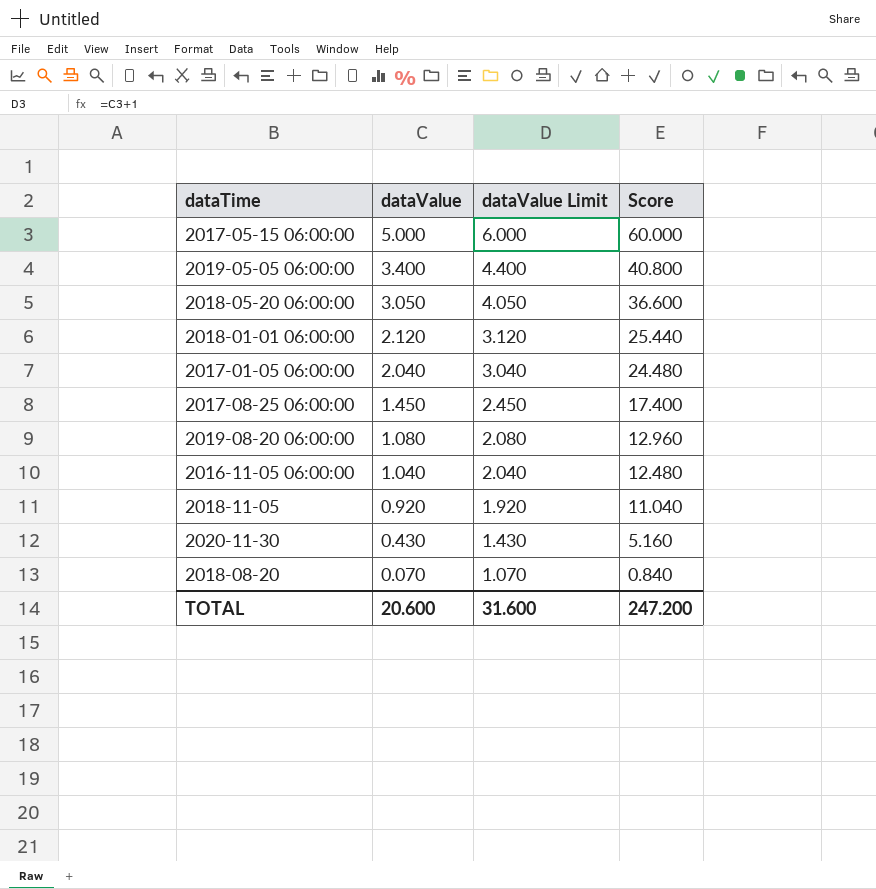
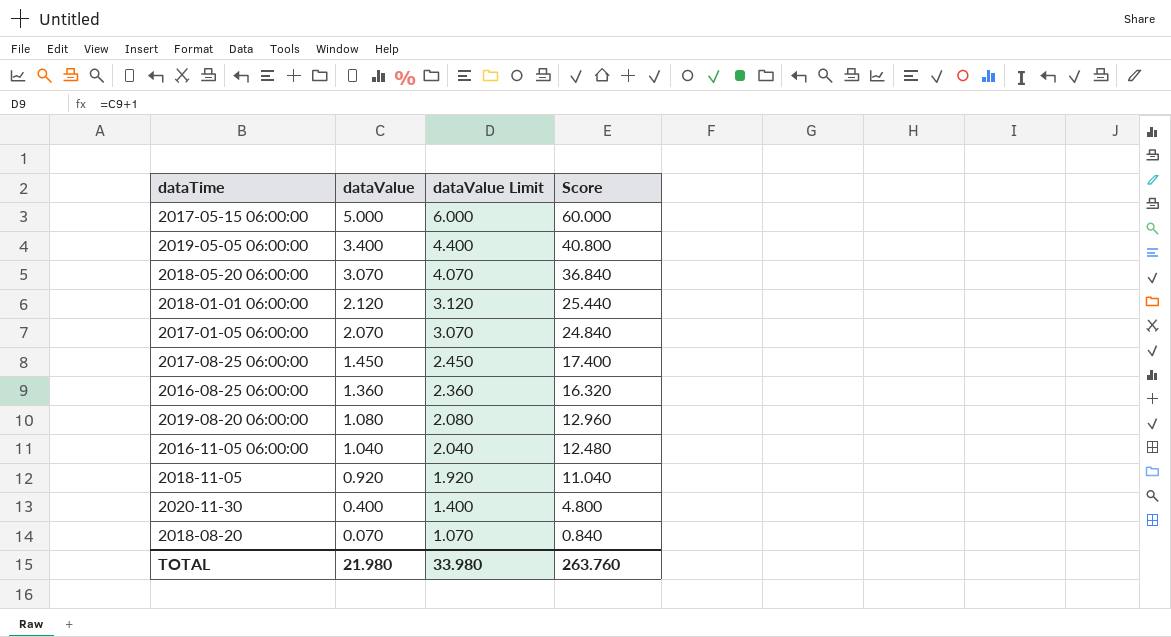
2018-05-20 06:00:00 | dataValue: 3.050 -> 3.070
2018-05-20 06:00:00 | dataValue Limit: 4.050 -> 4.070
2018-05-20 06:00:00 | Score: 36.600 -> 36.840
2017-01-05 06:00:00 | dataValue: 2.040 -> 2.070
2017-01-05 06:00:00 | dataValue Limit: 3.040 -> 3.070
2017-01-05 06:00:00 | Score: 24.480 -> 24.840
row 2016-08-25 06:00:00: none -> 1.360 | 2.360 | 16.320
2020-11-30 | dataValue: 0.430 -> 0.400
2020-11-30 | dataValue Limit: 1.430 -> 1.400
2020-11-30 | Score: 5.160 -> 4.800
TOTAL | dataValue: 20.600 -> 21.980
TOTAL | dataValue Limit: 31.600 -> 33.980
TOTAL | Score: 247.200 -> 263.760

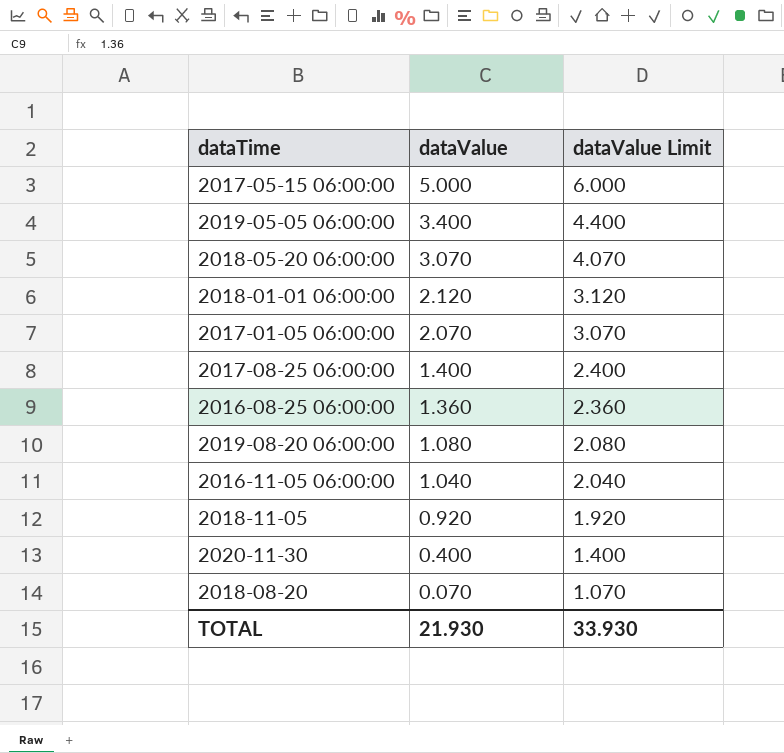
column Score | formula: [dataValue] * 12 -> none
2017-08-25 06:00:00 | dataValue: 1.450 -> 1.400
2017-08-25 06:00:00 | dataValue Limit: 2.450 -> 2.400
TOTAL | dataValue: 21.980 -> 21.930
TOTAL | dataValue Limit: 33.980 -> 33.930

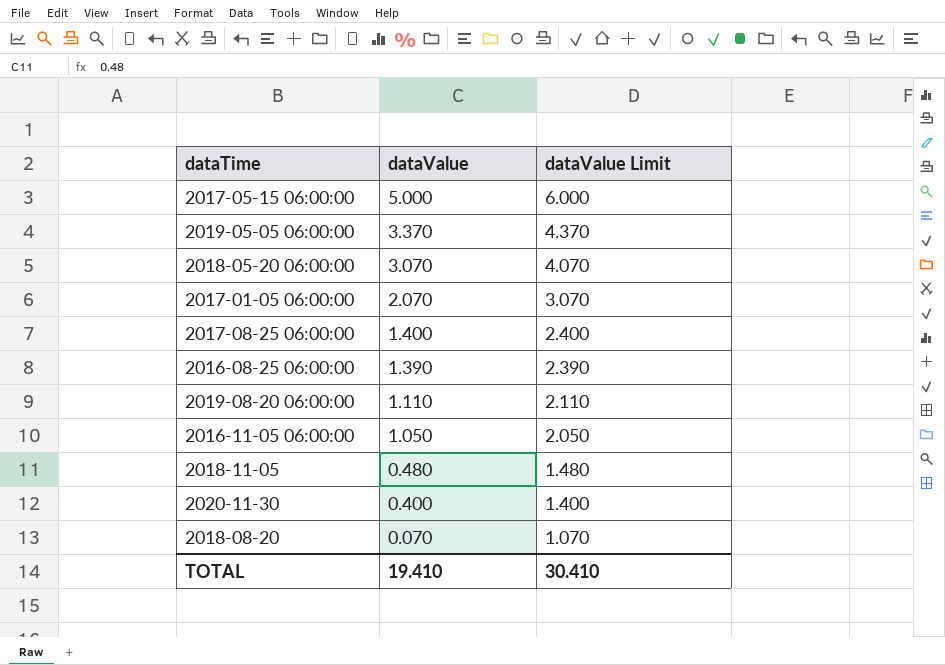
row 2018-01-01 06:00:00: 2.120 | 3.120 -> none
2019-05-05 06:00:00 | dataValue: 3.400 -> 3.370
2019-05-05 06:00:00 | dataValue Limit: 4.400 -> 4.370
2016-08-25 06:00:00 | dataValue: 1.360 -> 1.390
2016-08-25 06:00:00 | dataValue Limit: 2.360 -> 2.390
2019-08-20 06:00:00 | dataValue: 1.080 -> 1.110
2019-08-20 06:00:00 | dataValue Limit: 2.080 -> 2.110
2016-11-05 06:00:00 | dataValue: 1.040 -> 1.050
2016-11-05 06:00:00 | dataValue Limit: 2.040 -> 2.050
2018-11-05 | dataValue: 0.920 -> 0.480
2018-11-05 | dataValue Limit: 1.920 -> 1.480
TOTAL | dataValue: 21.930 -> 19.410
TOTAL | dataValue Limit: 33.930 -> 30.410

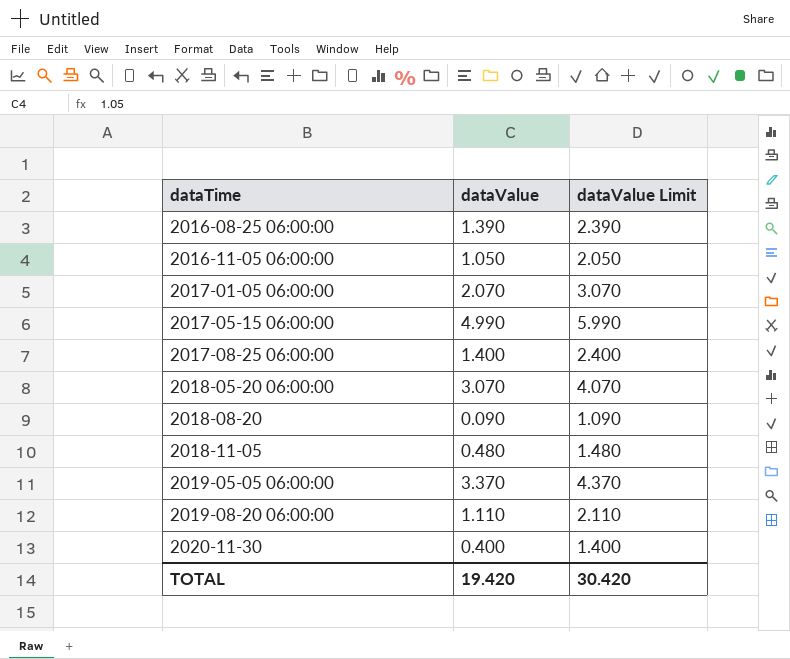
row order: dataValue descending -> dataTime ascending
2017-05-15 06:00:00 | dataValue: 5.000 -> 4.990
2017-05-15 06:00:00 | dataValue Limit: 6.000 -> 5.990
2018-08-20 | dataValue: 0.070 -> 0.090
2018-08-20 | dataValue Limit: 1.070 -> 1.090
TOTAL | dataValue: 19.410 -> 19.420
TOTAL | dataValue Limit: 30.410 -> 30.420

